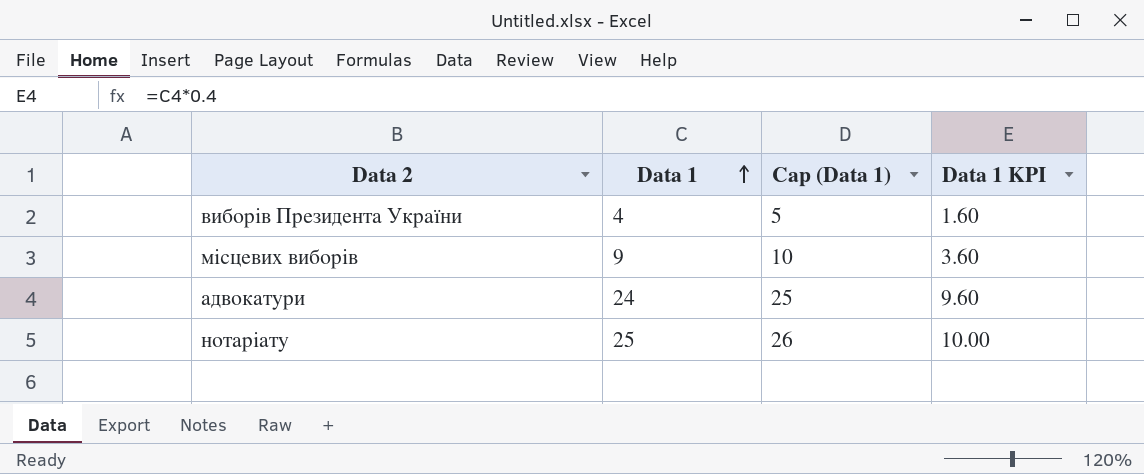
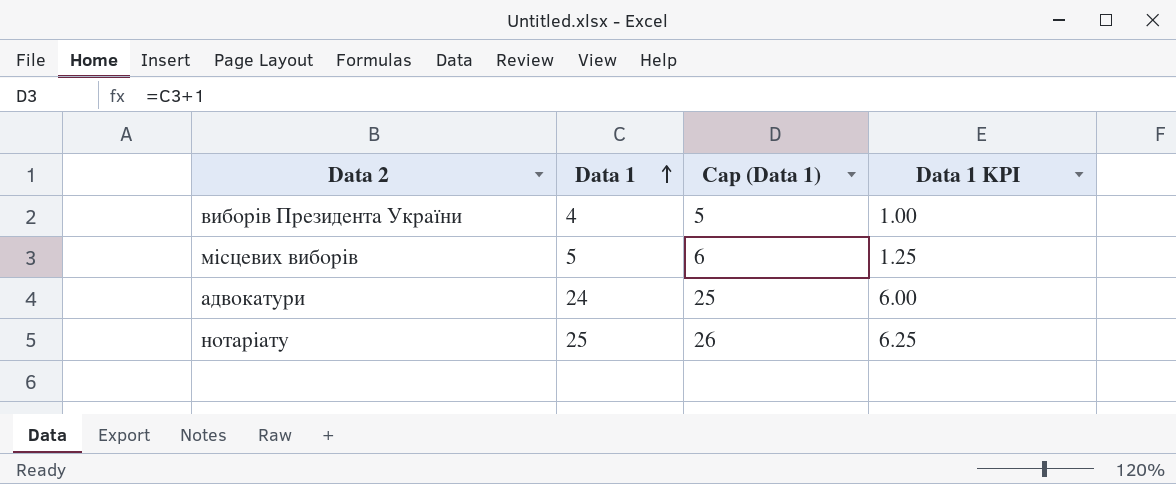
column Data 1 KPI | formula: [Data 1] * 0.4 -> [Data 1] * 0.25
місцевих виборів | Data 1: 9 -> 5
місцевих виборів | Cap (Data 1): 10 -> 6

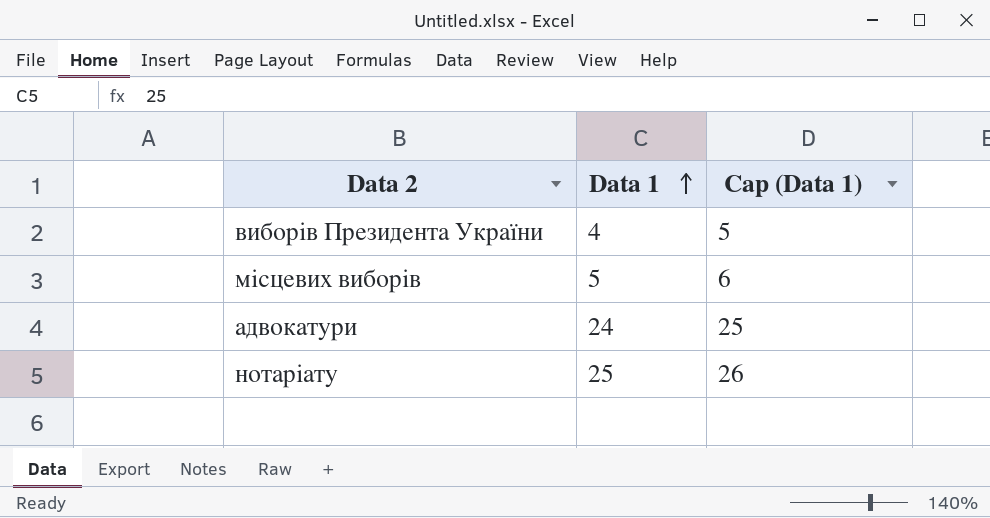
column Data 1 KPI | formula: [Data 1] * 0.25 -> none

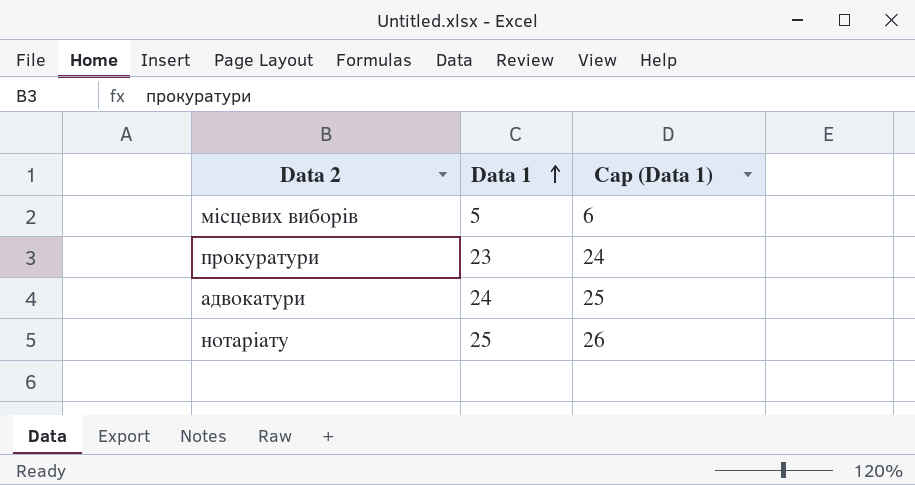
row виборів Президента України: 4 | 5 -> none
row прокуратури: none -> 23 | 24

